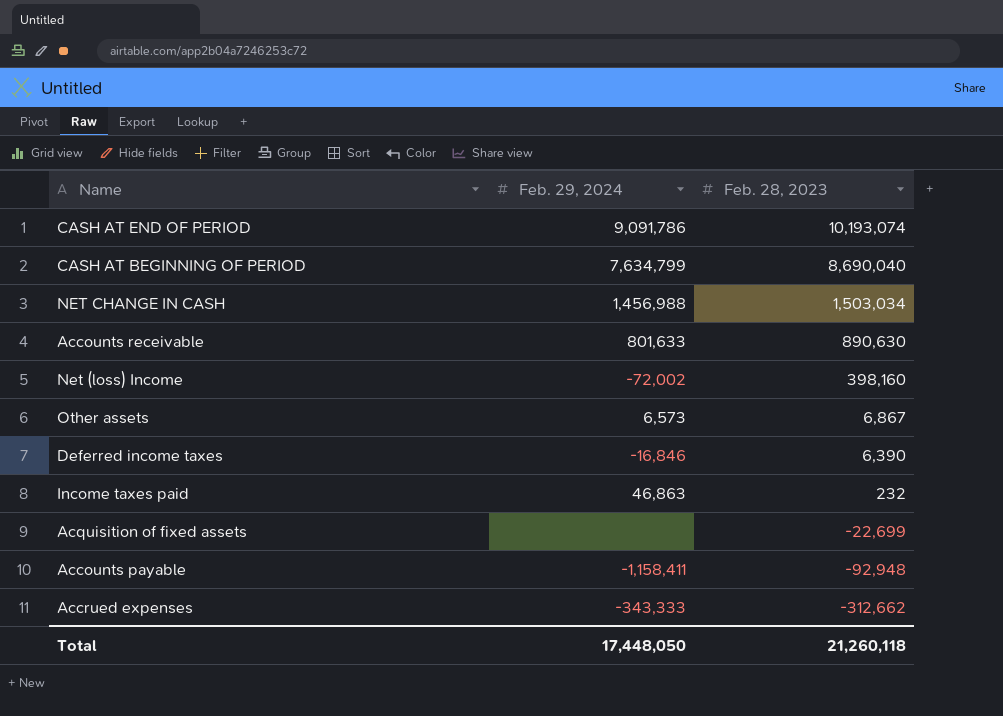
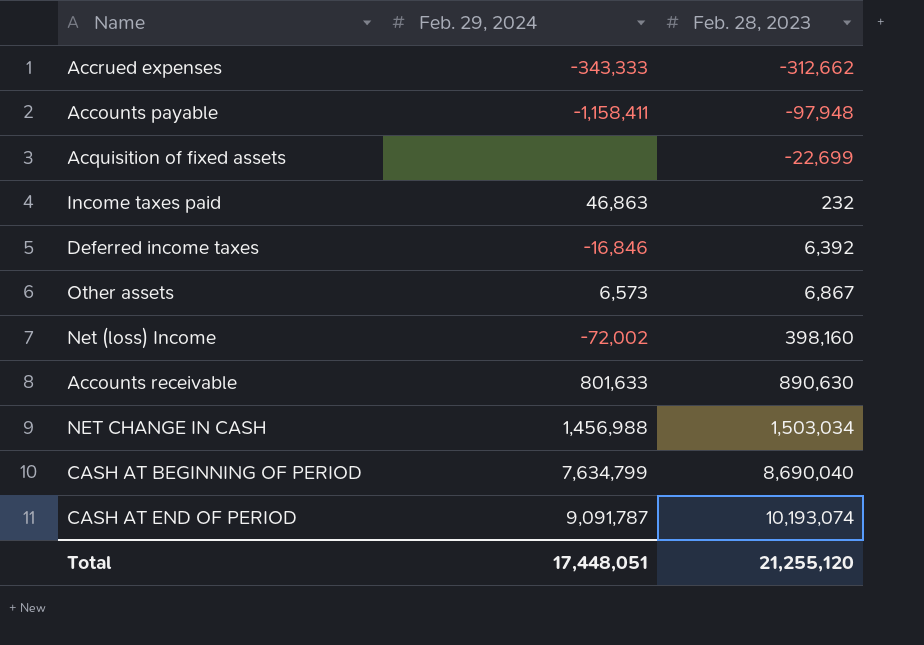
row order: Feb. 28, 2023 descending -> Feb. 28, 2023 ascending
Accounts payable | Feb. 28, 2023: -92,948 -> -97,948
Deferred income taxes | Feb. 28, 2023: 6,390 -> 6,392
CASH AT END OF PERIOD | Feb. 29, 2024: 9,091,786 -> 9,091,787
Total | Feb. 29, 2024: 17,448,050 -> 17,448,051
Total | Feb. 28, 2023: 21,260,118 -> 21,255,120

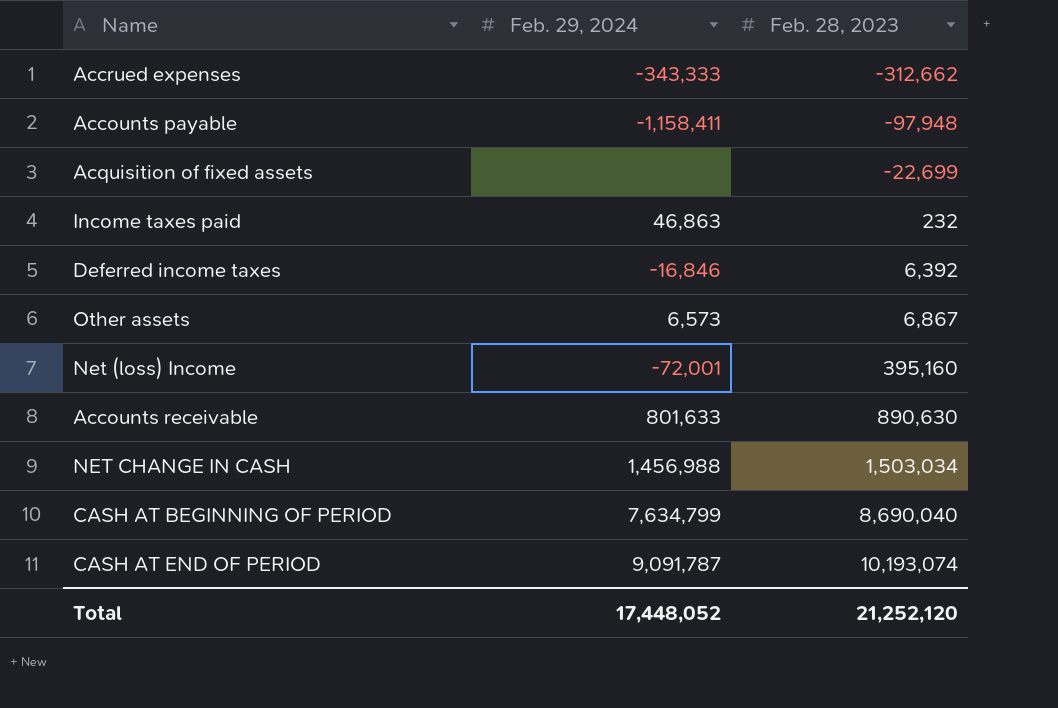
Net (loss) Income | Feb. 29, 2024: -72,002 -> -72,001
Net (loss) Income | Feb. 28, 2023: 398,160 -> 395,160
Total | Feb. 29, 2024: 17,448,051 -> 17,448,052
Total | Feb. 28, 2023: 21,255,120 -> 21,252,120

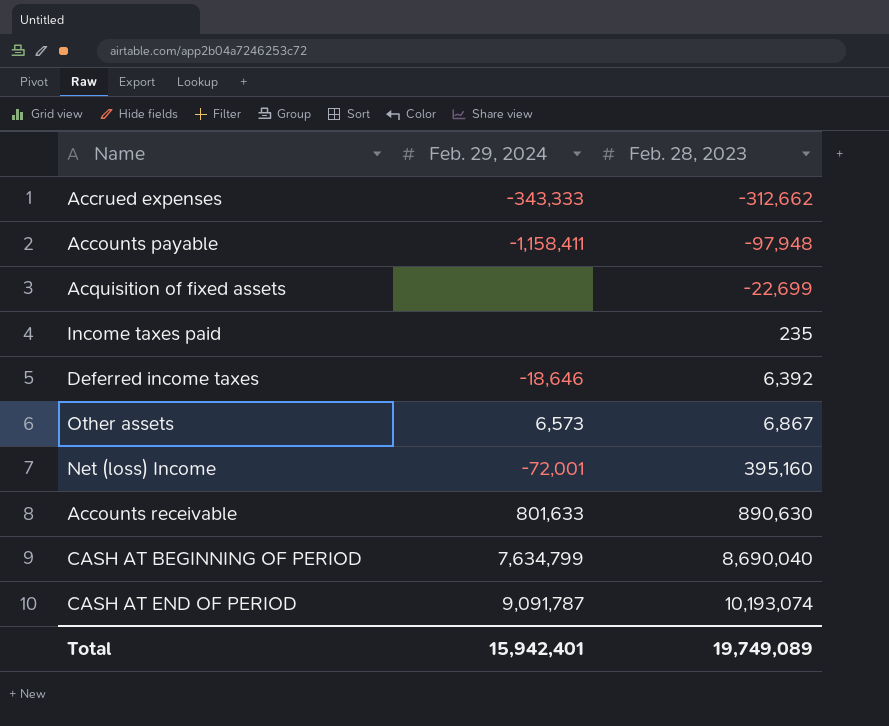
row NET CHANGE IN CASH: 1,456,988 | 1,503,034 -> none
Income taxes paid | Feb. 29, 2024: 46,863 -> none
Income taxes paid | Feb. 28, 2023: 232 -> 235
Deferred income taxes | Feb. 29, 2024: -16,846 -> -18,646
Total | Feb. 29, 2024: 17,448,052 -> 15,942,401
Total | Feb. 28, 2023: 21,252,120 -> 19,749,089

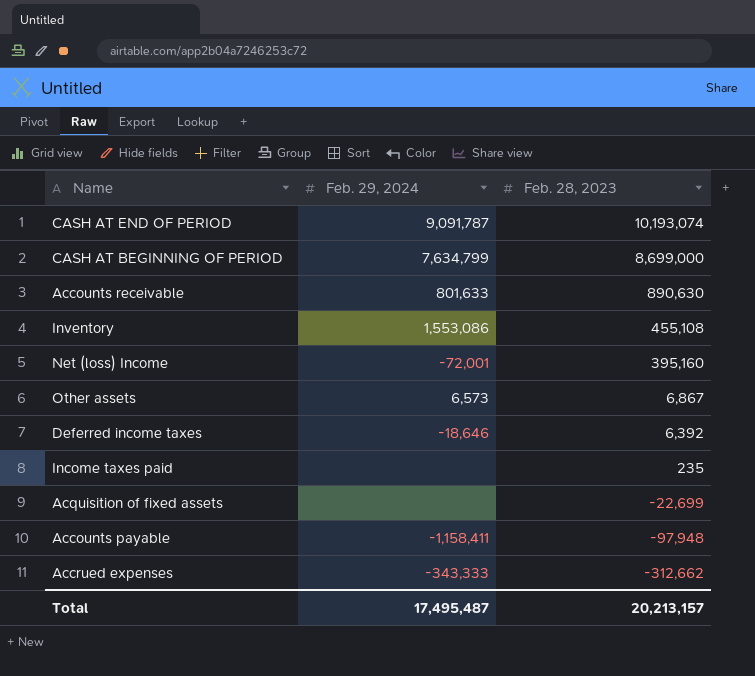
row order: Feb. 28, 2023 ascending -> Feb. 28, 2023 descending
CASH AT BEGINNING OF PERIOD | Feb. 28, 2023: 8,690,040 -> 8,699,000
row Inventory: none -> 1,553,086 | 455,108
Total | Feb. 29, 2024: 15,942,401 -> 17,495,487
Total | Feb. 28, 2023: 19,749,089 -> 20,213,157

